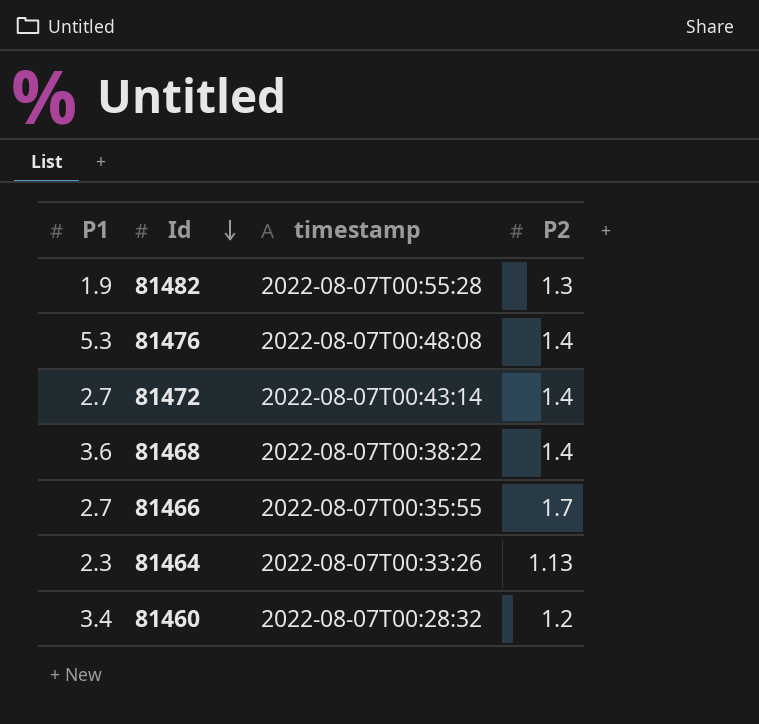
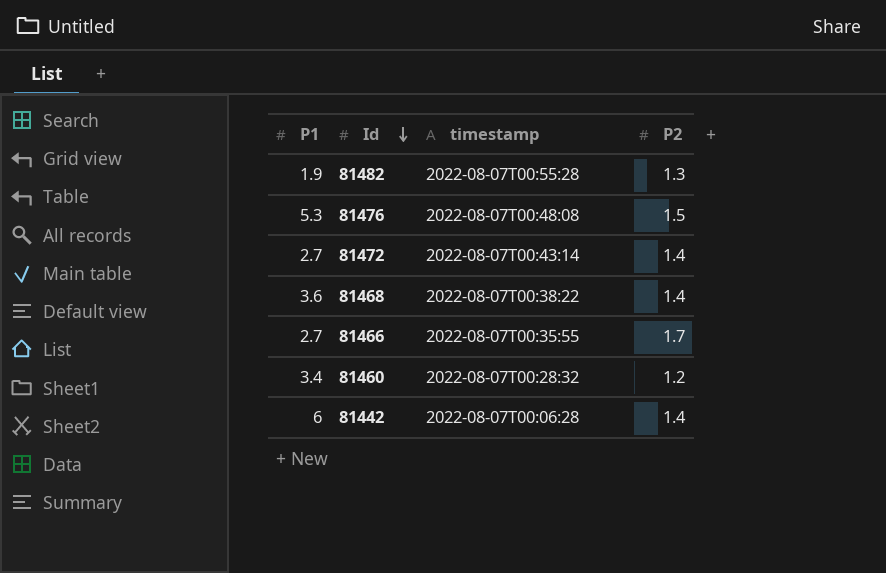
row 81464: 2.3 | 2022-08-07T00:33:26 | 1.13 -> none
81476 | P2: 1.4 -> 1.5
row 81442: none -> 6 | 2022-08-07T00:06:28 | 1.4

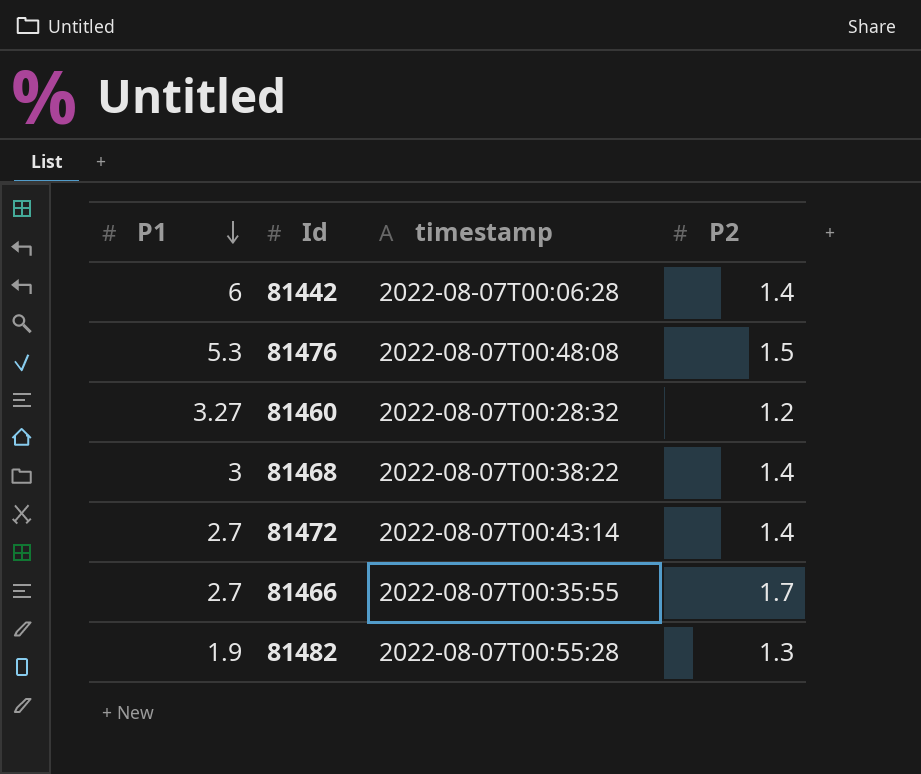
row order: Id descending -> P1 descending
81460 | P1: 3.4 -> 3.27
81468 | P1: 3.6 -> 3

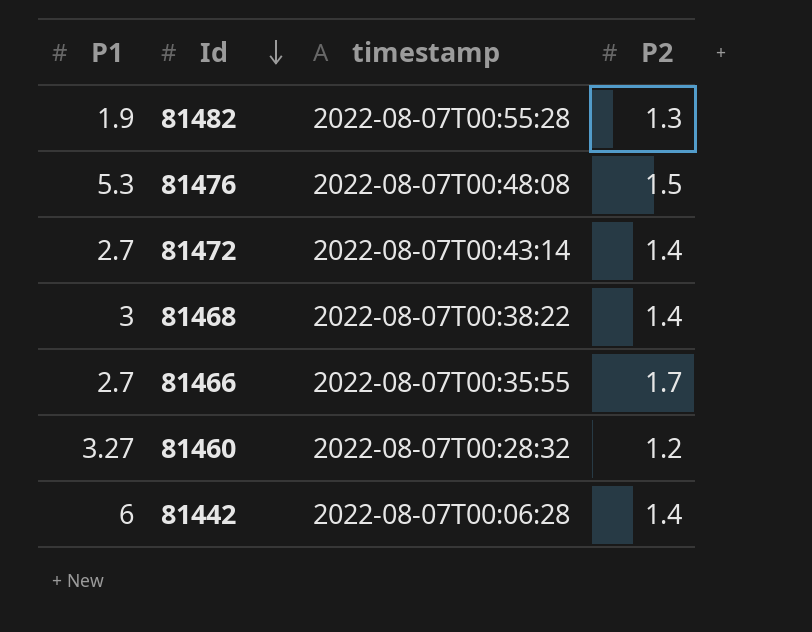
row order: P1 descending -> Id descending

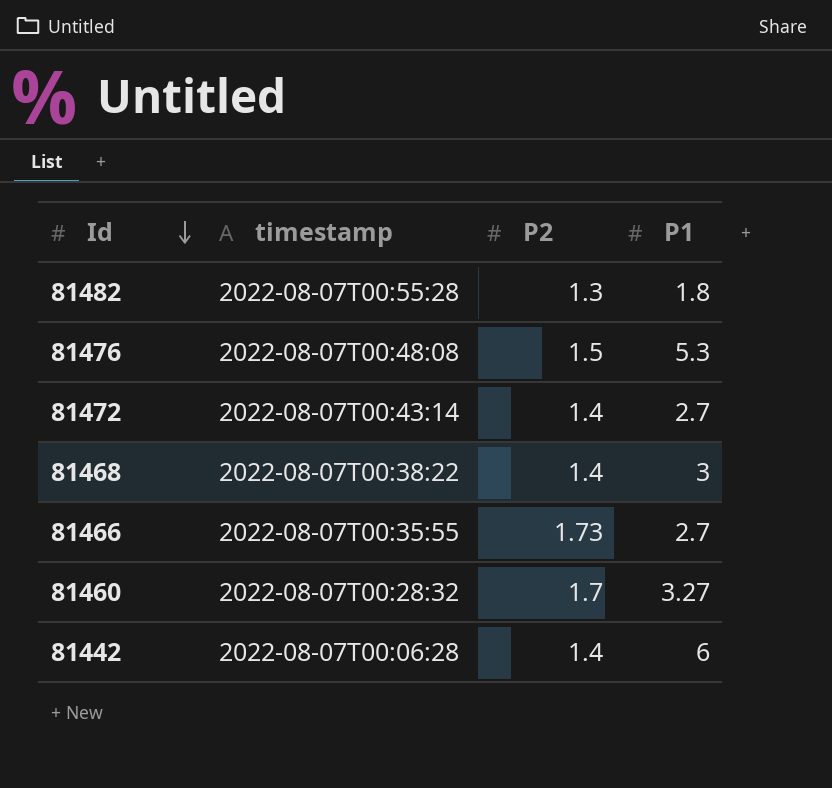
column P1 | position: 1 -> 4
81482 | P1: 1.9 -> 1.8
81466 | P2: 1.7 -> 1.73
81460 | P2: 1.2 -> 1.7

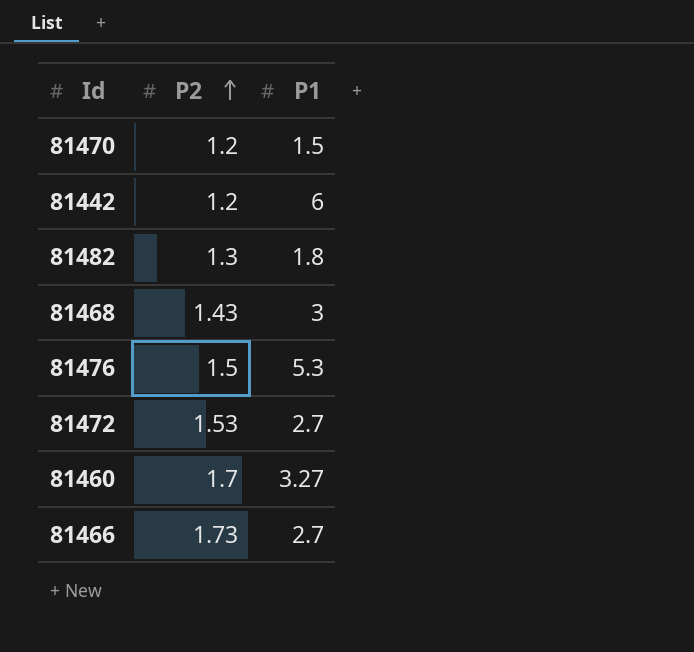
row order: Id descending -> P2 ascending
column timestamp | position: 2 -> none
row 81470: none -> 1.2 | 1.5
81442 | P2: 1.4 -> 1.2
81468 | P2: 1.4 -> 1.43
81472 | P2: 1.4 -> 1.53

